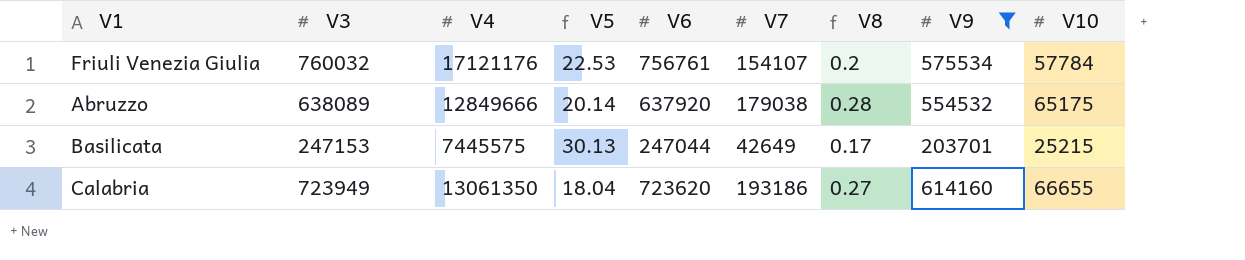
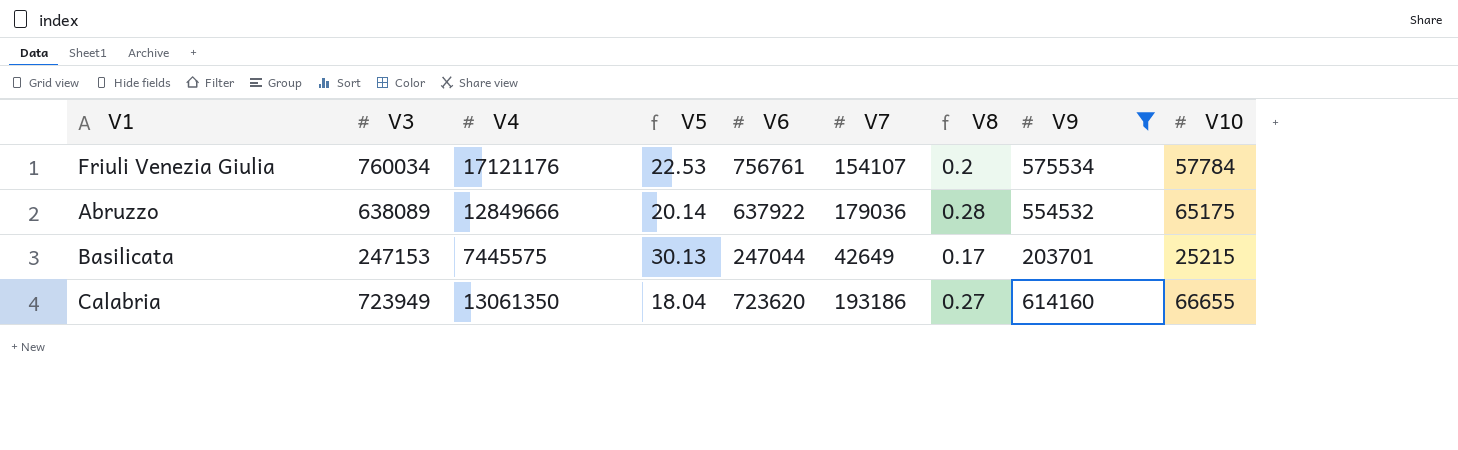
Friuli Venezia Giulia | V3: 760032 -> 760034
Abruzzo | V6: 637920 -> 637922
Abruzzo | V7: 179038 -> 179036

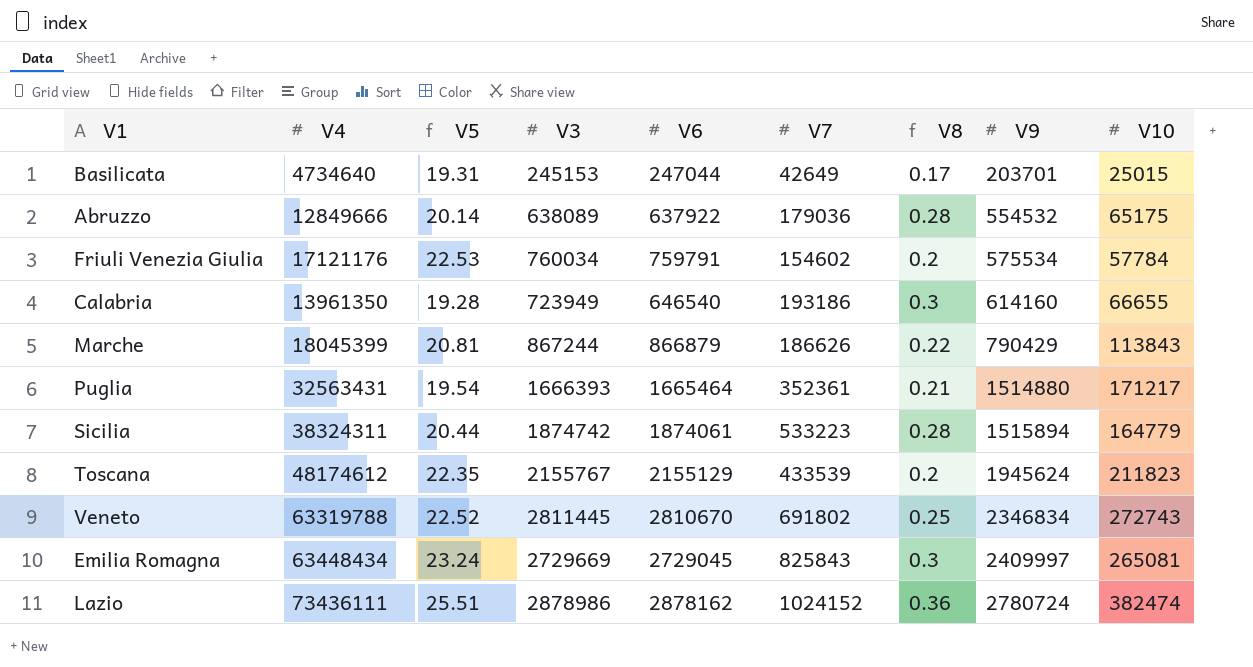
filter: V9 <= 614160 -> none
row order: none -> V9 ascending
column V3 | position: 2 -> 4
Basilicata | V4: 7445575 -> 4734640
Basilicata | V5: 30.13 -> 19.31
Basilicata | V3: 247153 -> 245153
Basilicata | V10: 25215 -> 25015
Friuli Venezia Giulia | V6: 756761 -> 759791
Friuli Venezia Giulia | V7: 154107 -> 154602
Calabria | V4: 13061350 -> 13961350
Calabria | V5: 18.04 -> 19.28
Calabria | V6: 723620 -> 646540
Calabria | V8: 0.27 -> 0.3

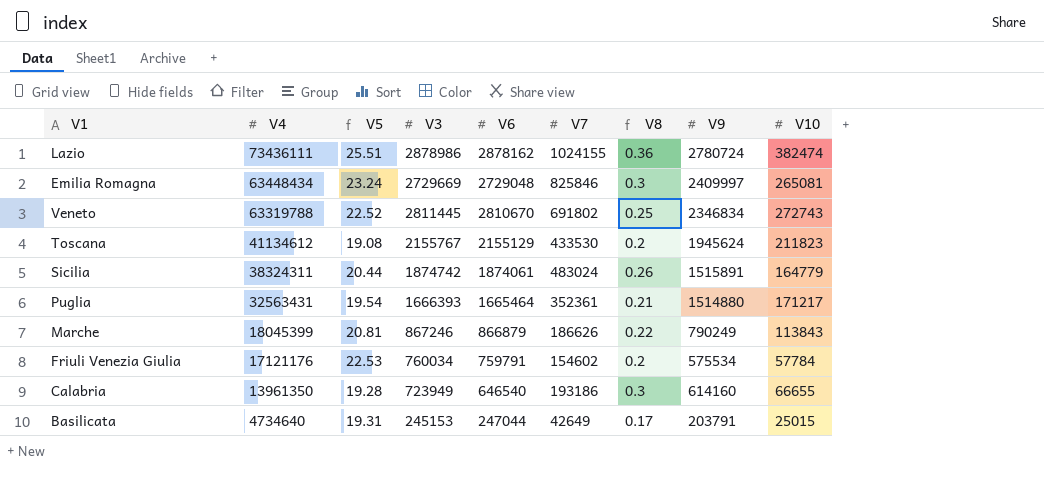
row order: V9 ascending -> V4 descending
row Abruzzo: 12849666 | 20.14 | 638089 | 637922 | 179036 | 0.28 | 554532 | 65175 -> none
Lazio | V7: 1024152 -> 1024155
Emilia Romagna | V6: 2729045 -> 2729048
Emilia Romagna | V7: 825843 -> 825846
Toscana | V4: 48174612 -> 41134612
Toscana | V5: 22.35 -> 19.08
Toscana | V7: 433539 -> 433530
Sicilia | V7: 533223 -> 483024
Sicilia | V8: 0.28 -> 0.26
Sicilia | V9: 1515894 -> 1515891
Marche | V3: 867244 -> 867246
Marche | V9: 790429 -> 790249
Basilicata | V9: 203701 -> 203791

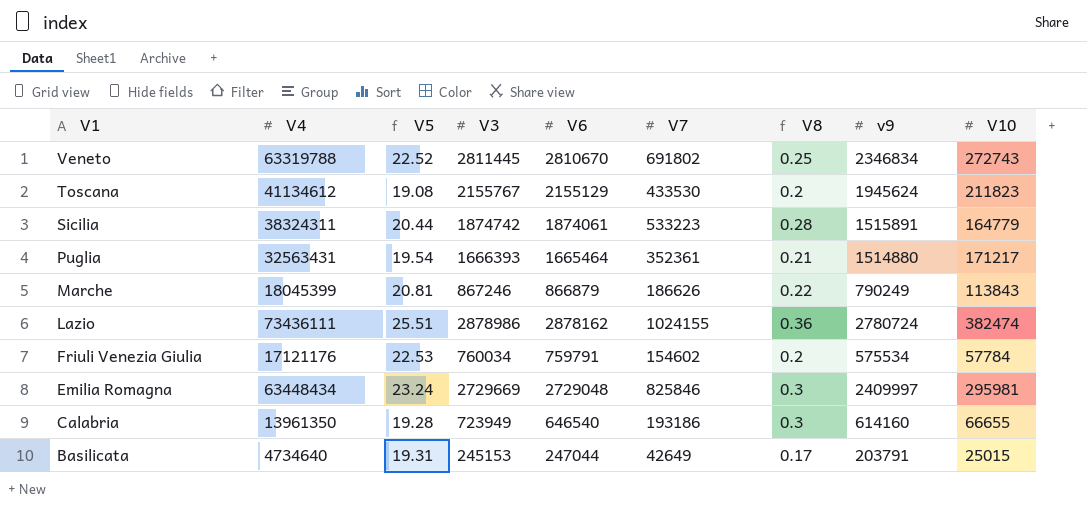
row order: V4 descending -> V1 descending
column name: V9 -> v9
Sicilia | V7: 483024 -> 533223
Sicilia | V8: 0.26 -> 0.28
Emilia Romagna | V10: 265081 -> 295981

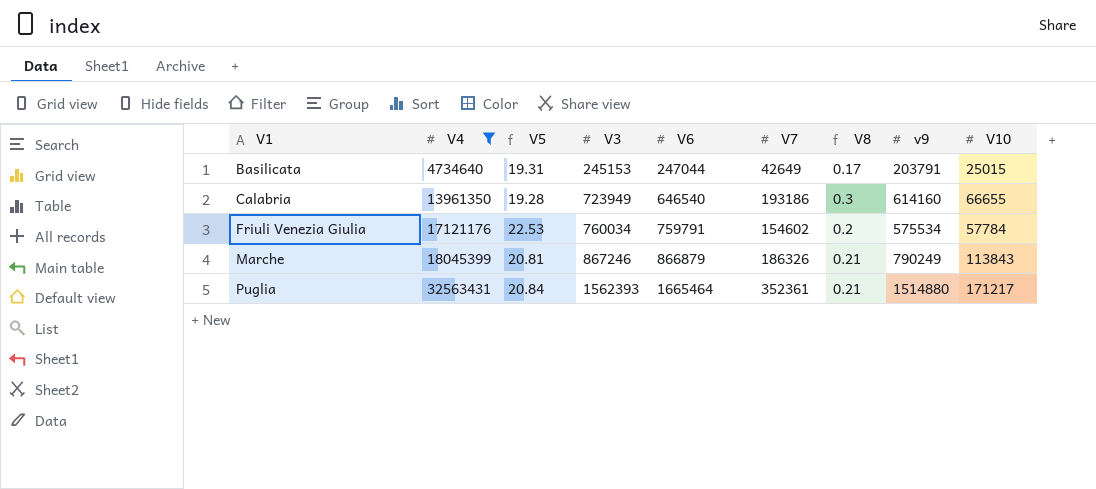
filter: none -> V4 <= 32563431
row order: V1 descending -> V1 ascending
Marche | V7: 186626 -> 186326
Marche | V8: 0.22 -> 0.21
Puglia | V5: 19.54 -> 20.84
Puglia | V3: 1666393 -> 1562393

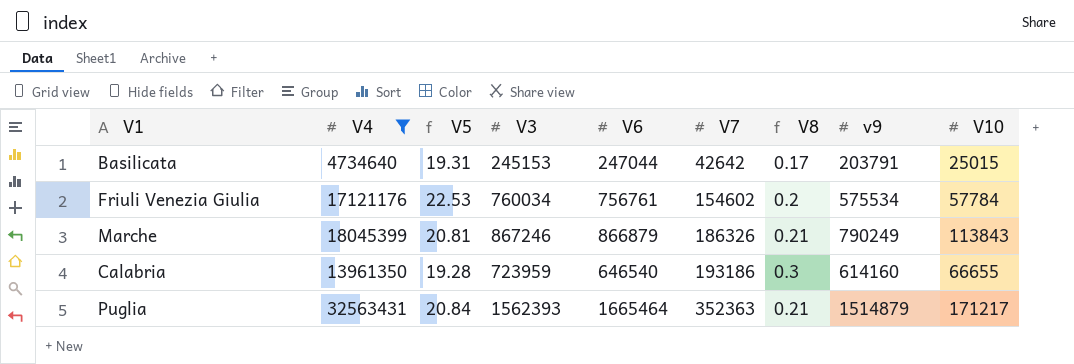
row order: V1 ascending -> V7 ascending
Basilicata | V7: 42649 -> 42642
Friuli Venezia Giulia | V6: 759791 -> 756761
Calabria | V3: 723949 -> 723959
Puglia | V7: 352361 -> 352363
Puglia | v9: 1514880 -> 1514879

